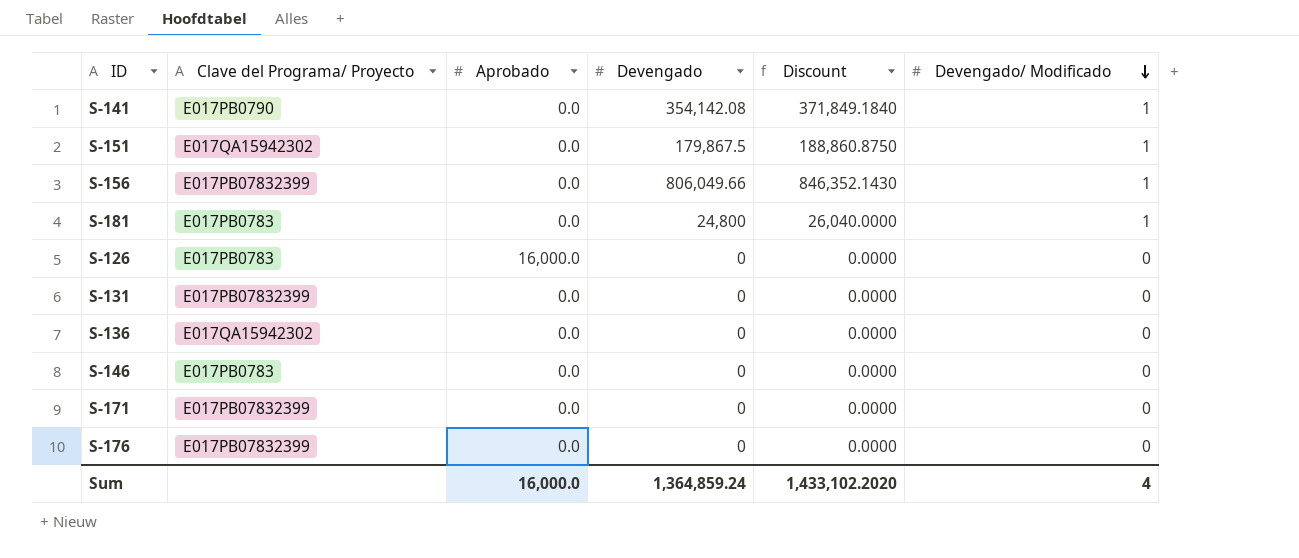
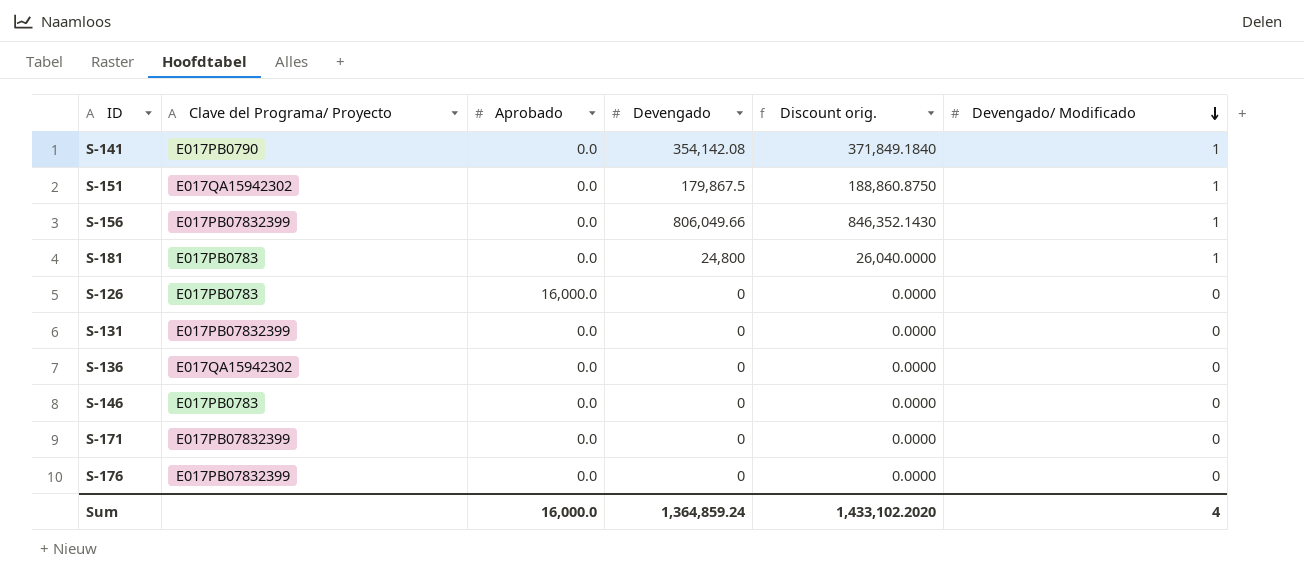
column name: Discount -> Discount orig.

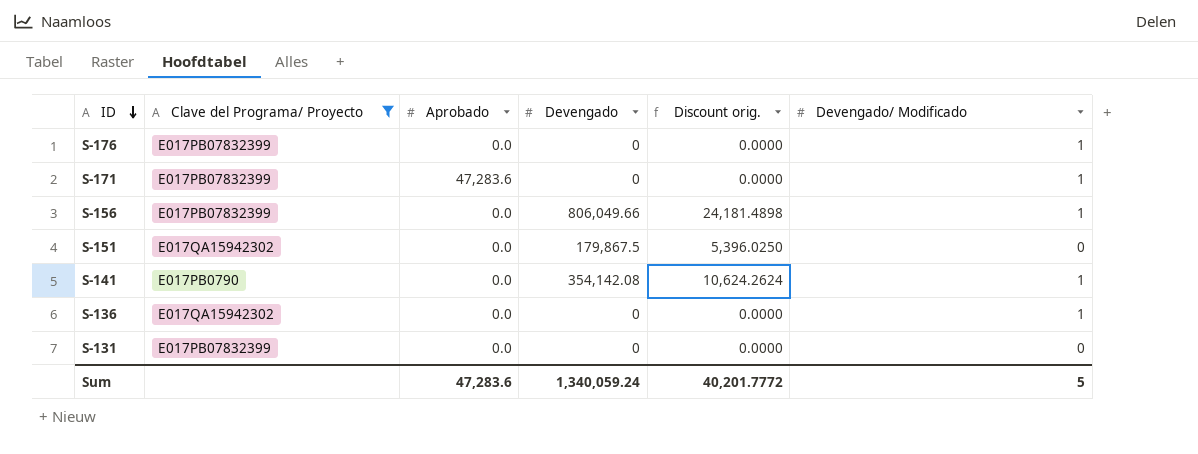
filter: none -> Clave del Programa/ Proyecto != E017PB0783
row order: Devengado/ Modificado descending -> ID descending
column Discount orig. | formula: [Devengado] * 1.05 -> [Devengado] * 0.03
S-176 | Devengado/ Modificado: 0 -> 1
S-171 | Aprobado: 0.0 -> 47,283.6
S-171 | Devengado/ Modificado: 0 -> 1
S-151 | Devengado/ Modificado: 1 -> 0
S-136 | Devengado/ Modificado: 0 -> 1
Sum | Aprobado: 16,000.0 -> 47,283.6
Sum | Devengado: 1,364,859.24 -> 1,340,059.24
Sum | Discount orig.: 1,433,102.2020 -> 40,201.7772
Sum | Devengado/ Modificado: 4 -> 5

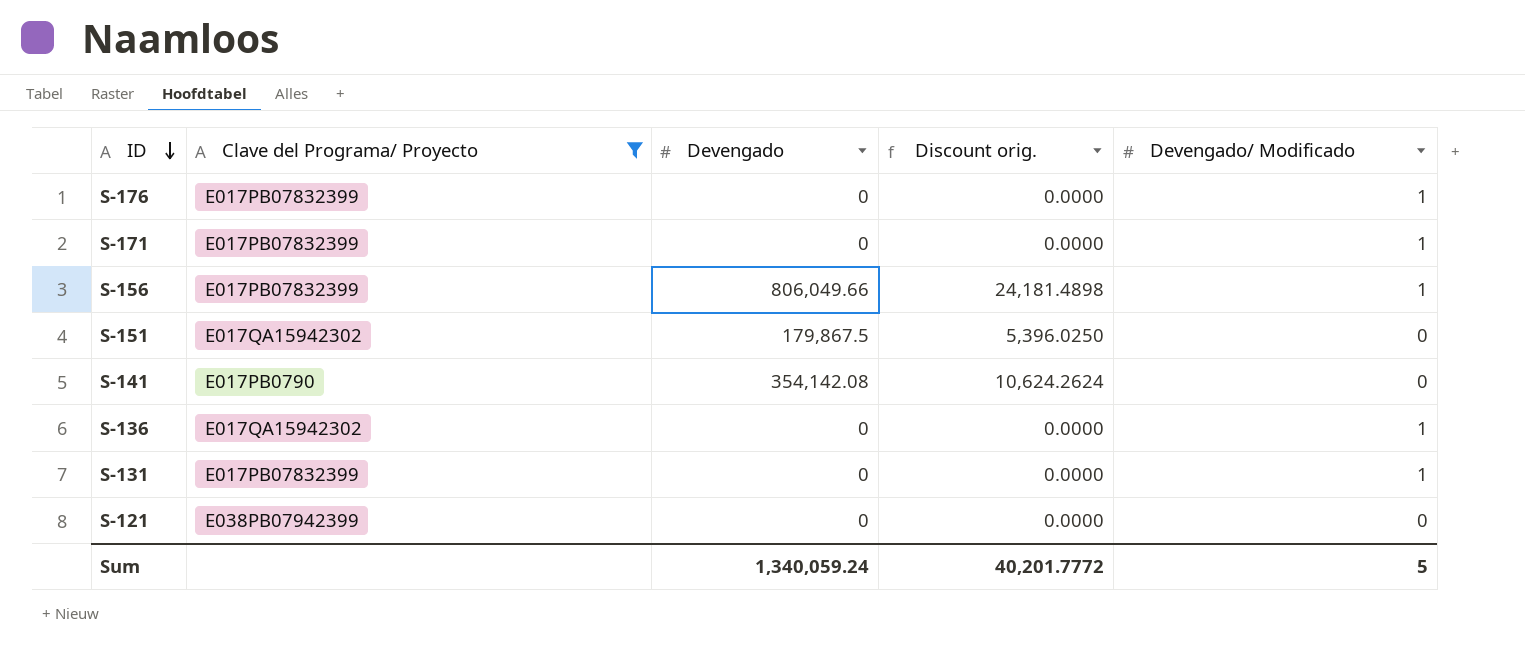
column Aprobado | position: 3 -> none
S-141 | Devengado/ Modificado: 1 -> 0
S-131 | Devengado/ Modificado: 0 -> 1
row S-121: none -> E038PB07942399 | 0 | 0.0000 | 0

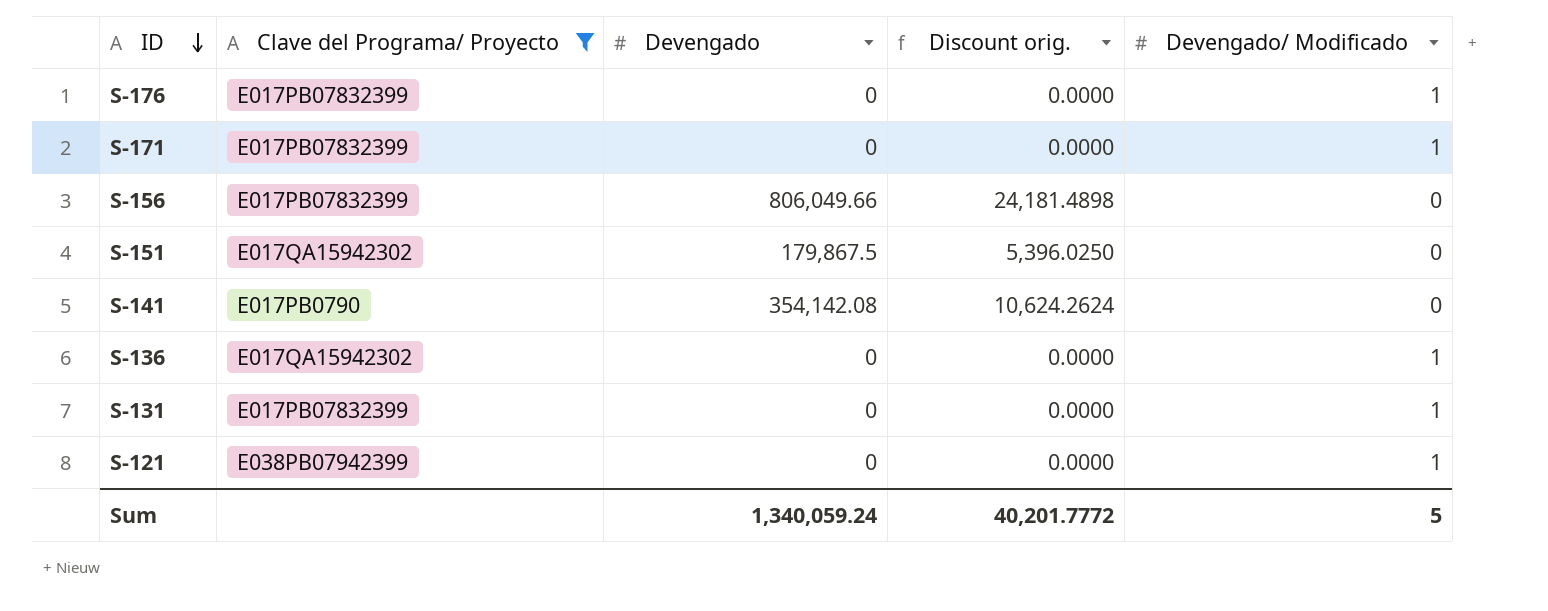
S-156 | Devengado/ Modificado: 1 -> 0
S-121 | Devengado/ Modificado: 0 -> 1

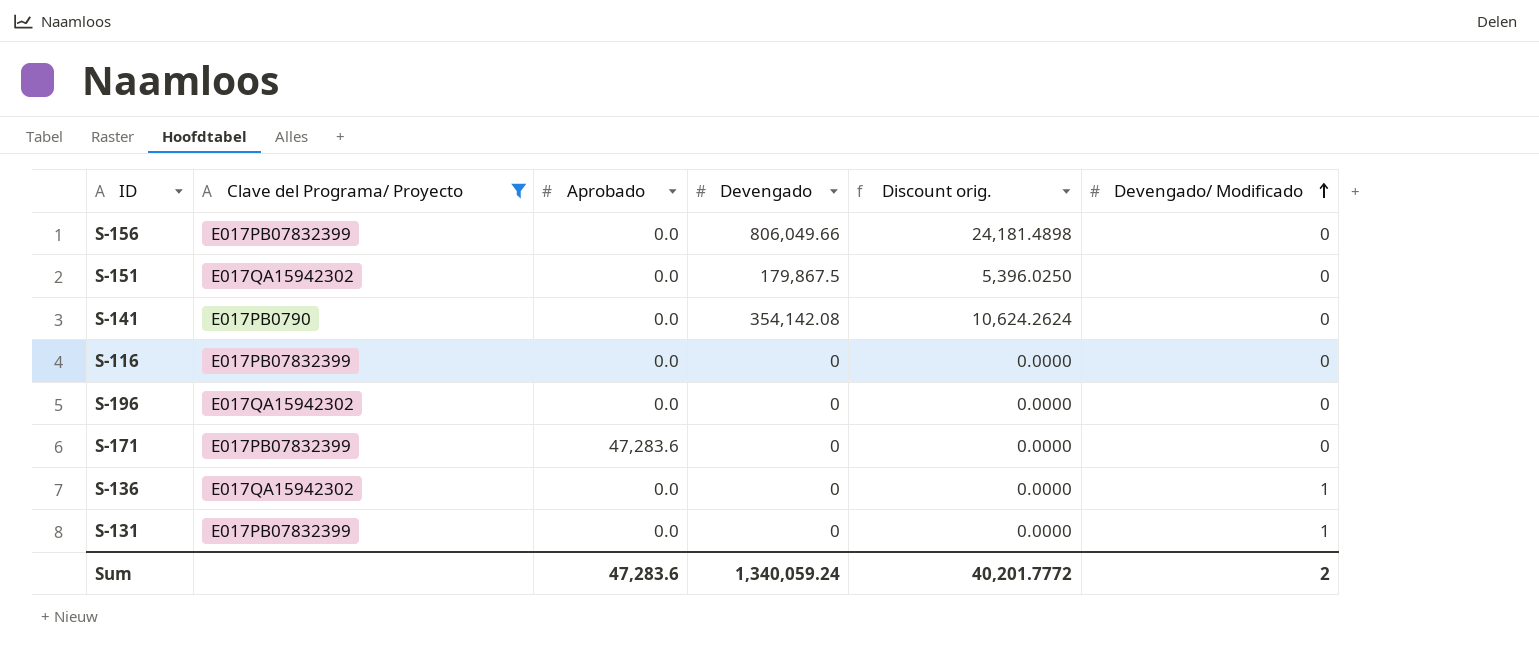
row order: ID descending -> Devengado/ Modificado ascending
column Aprobado | position: none -> 3
row S-176: E017PB07832399 | 0 | 0.0000 | 1 -> none
row S-121: E038PB07942399 | 0 | 0.0000 | 1 -> none
row S-116: none -> E017PB07832399 | 0.0 | 0 | 0.0000 | 0
row S-196: none -> E017QA15942302 | 0.0 | 0 | 0.0000 | 0
S-171 | Devengado/ Modificado: 1 -> 0
Sum | Devengado/ Modificado: 5 -> 2

